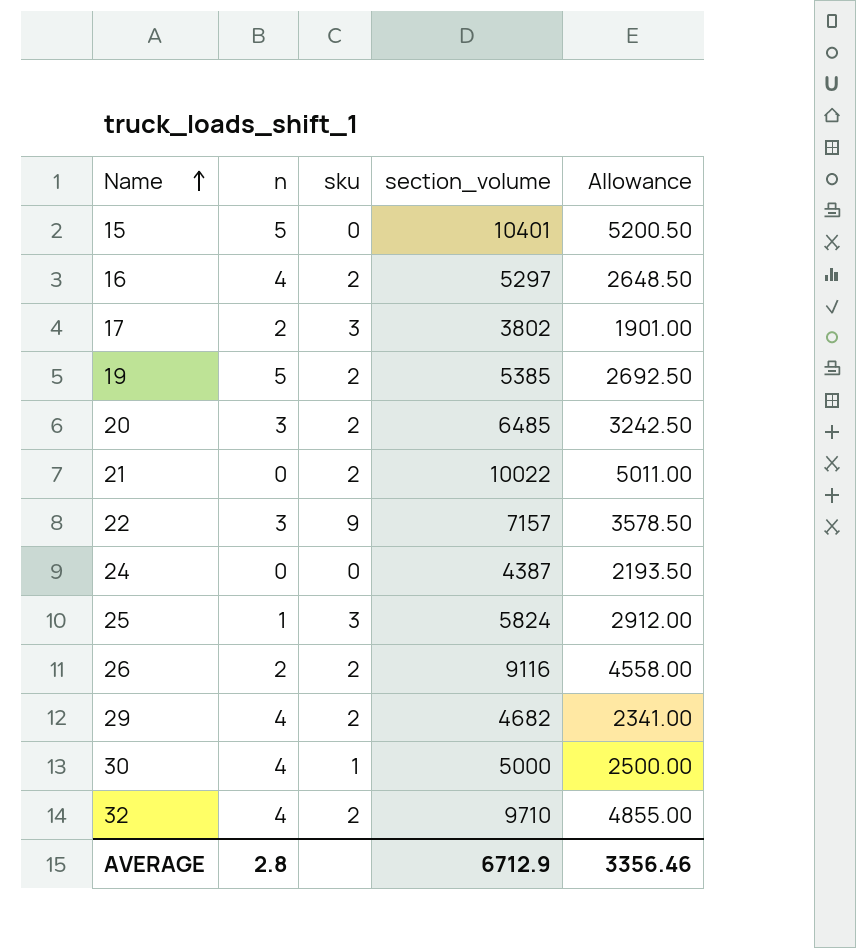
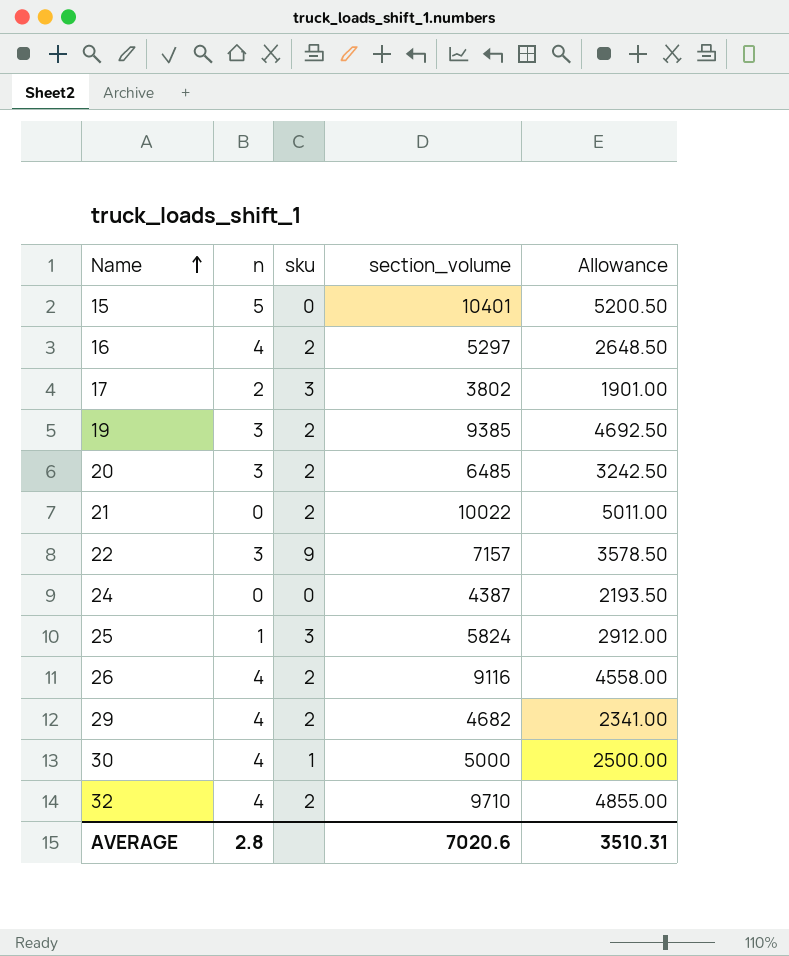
19 | n: 5 -> 3
19 | section_volume: 5385 -> 9385
19 | Allowance: 2692.50 -> 4692.50
26 | n: 2 -> 4
AVERAGE | section_volume: 6712.9 -> 7020.6
AVERAGE | Allowance: 3356.46 -> 3510.31

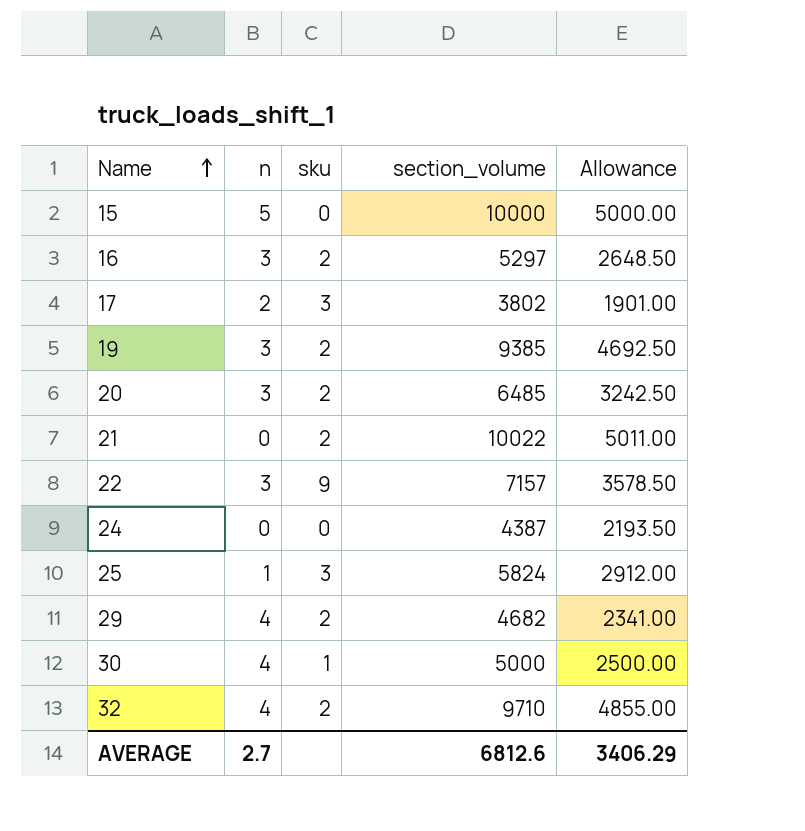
row 26: 4 | 2 | 9116 | 4558.00 -> none
15 | section_volume: 10401 -> 10000
15 | Allowance: 5200.50 -> 5000.00
16 | n: 4 -> 3
AVERAGE | n: 2.8 -> 2.7
AVERAGE | section_volume: 7020.6 -> 6812.6
AVERAGE | Allowance: 3510.31 -> 3406.29

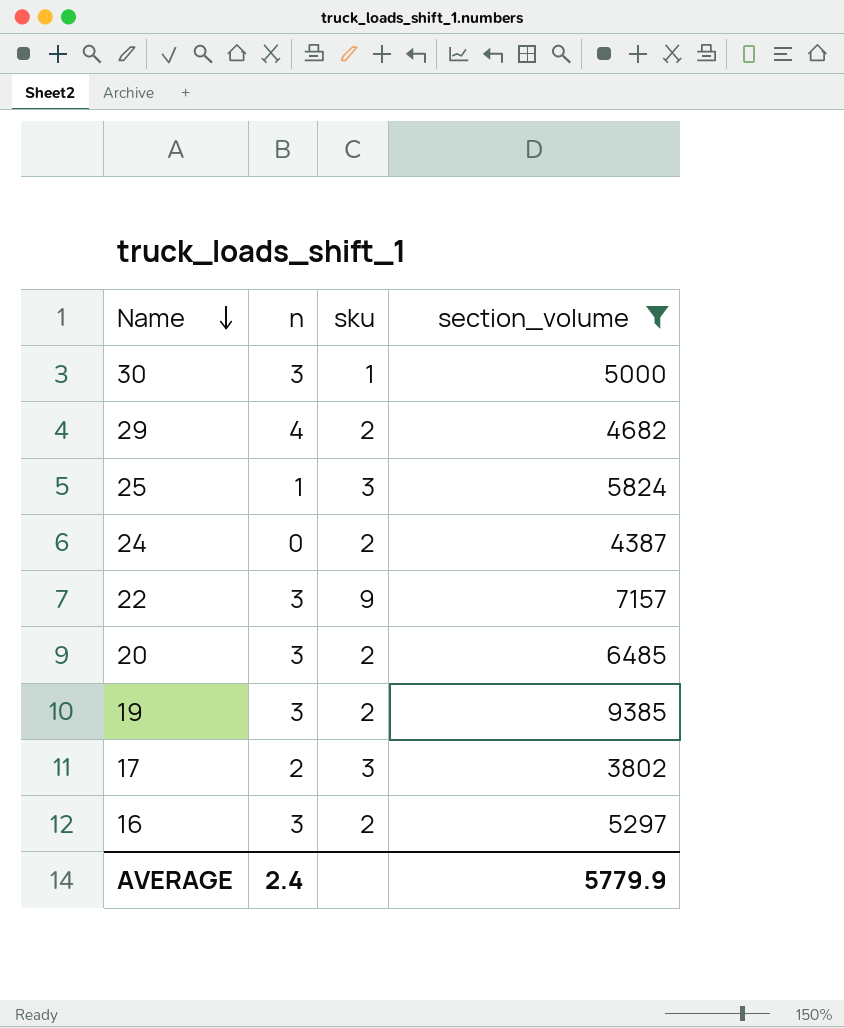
filter: none -> section_volume <= 9385
row order: Name ascending -> Name descending
column Allowance | formula: [section_volume] * 0.5 -> none
30 | n: 4 -> 3
24 | sku: 0 -> 2
AVERAGE | n: 2.7 -> 2.4
AVERAGE | section_volume: 6812.6 -> 5779.9

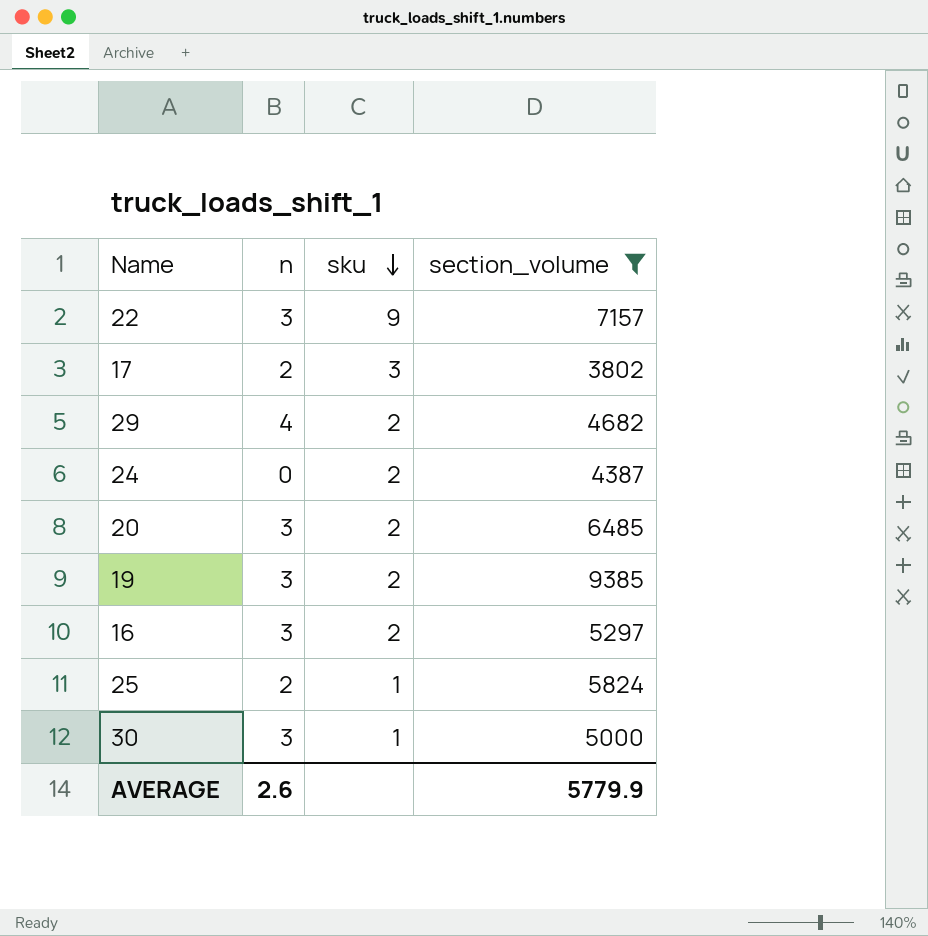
row order: Name descending -> sku descending
25 | n: 1 -> 2
25 | sku: 3 -> 1
AVERAGE | n: 2.4 -> 2.6

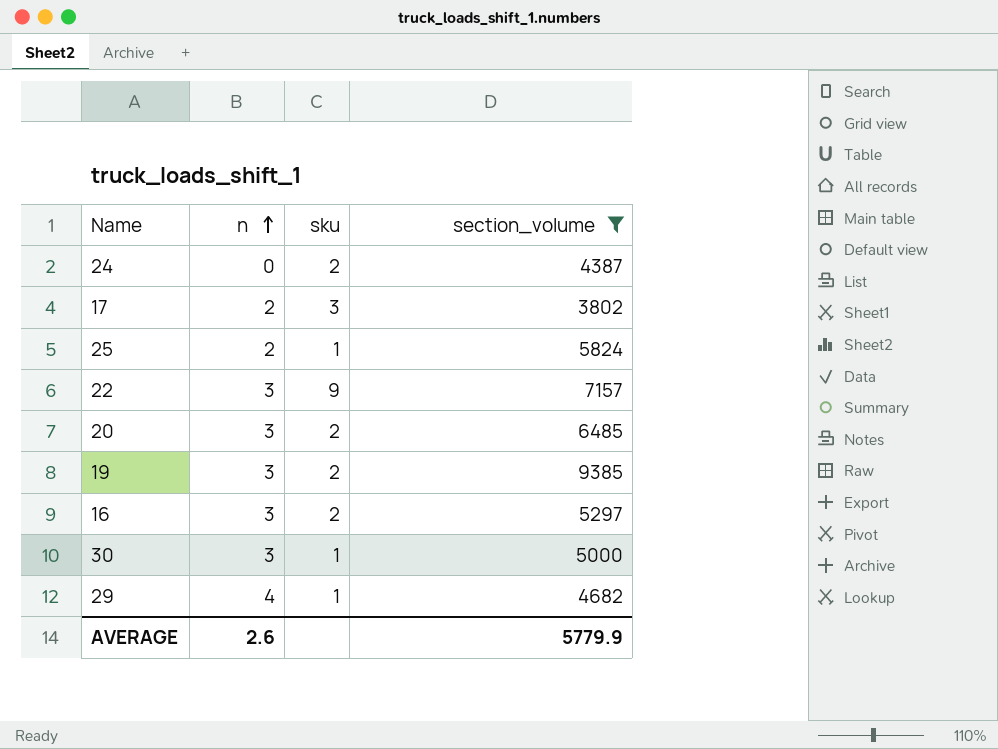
row order: sku descending -> n ascending
29 | sku: 2 -> 1

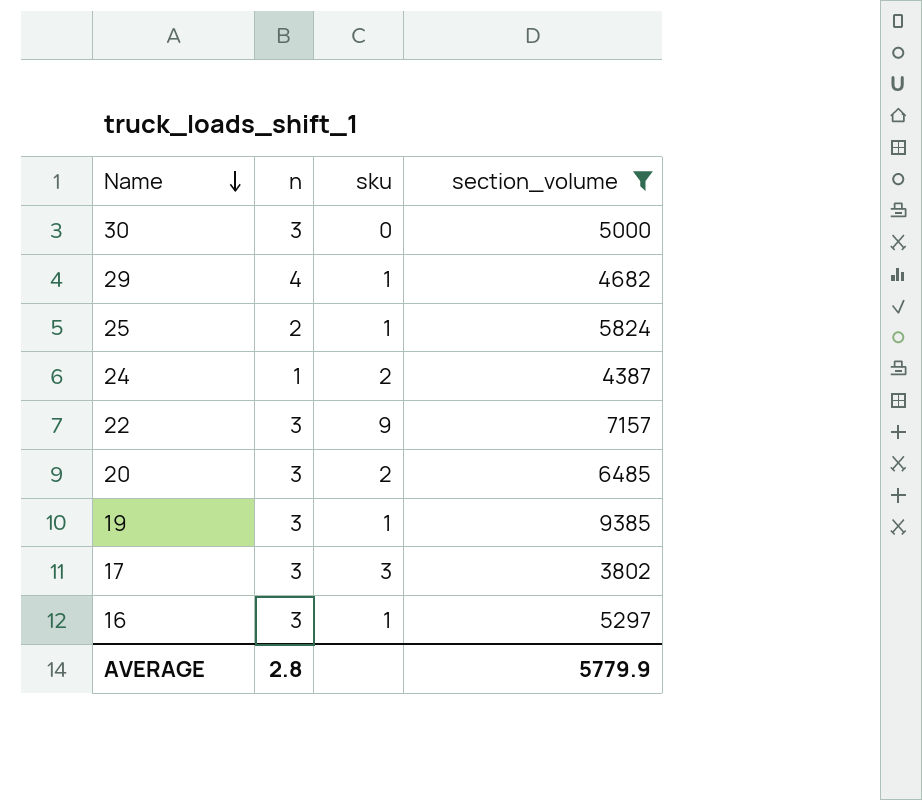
row order: n ascending -> Name descending
30 | sku: 1 -> 0
24 | n: 0 -> 1
19 | sku: 2 -> 1
17 | n: 2 -> 3
16 | sku: 2 -> 1
AVERAGE | n: 2.6 -> 2.8

